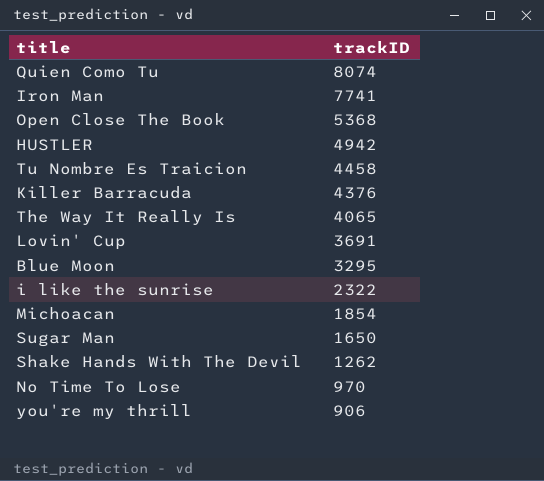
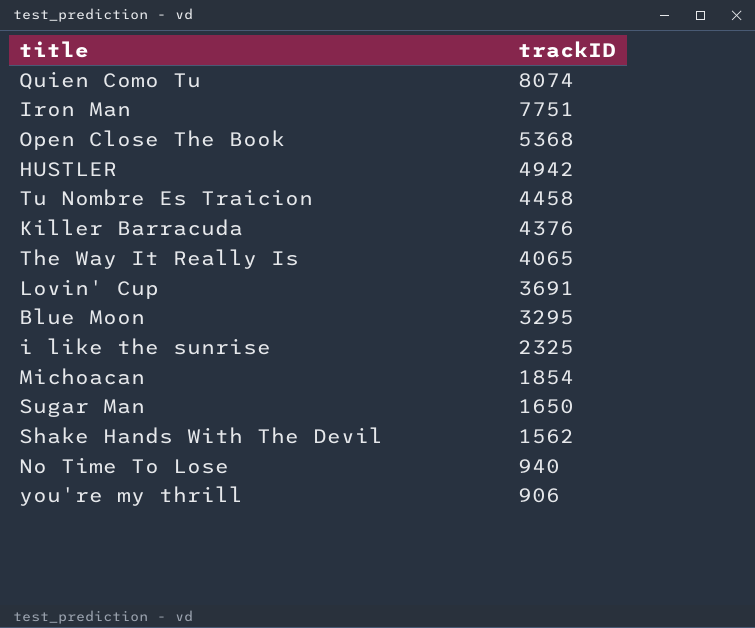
Iron Man | trackID: 7741 -> 7751
i like the sunrise | trackID: 2322 -> 2325
Shake Hands With The Devil | trackID: 1262 -> 1562
No Time To Lose | trackID: 970 -> 940

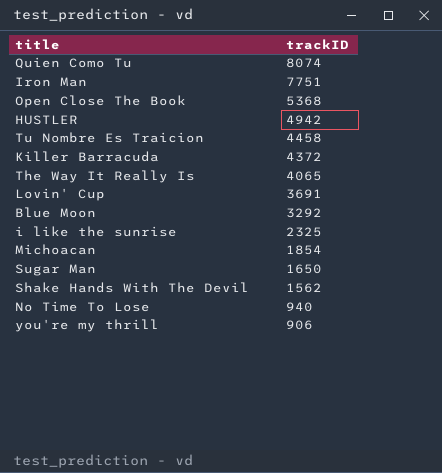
Killer Barracuda | trackID: 4376 -> 4372
Blue Moon | trackID: 3295 -> 3292

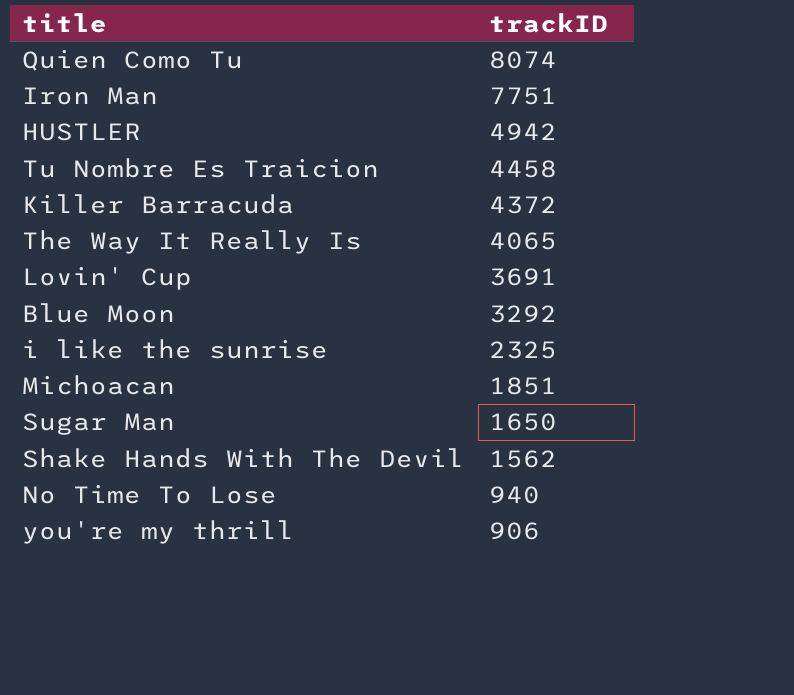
row Open Close The Book: 5368 -> none
Michoacan | trackID: 1854 -> 1851

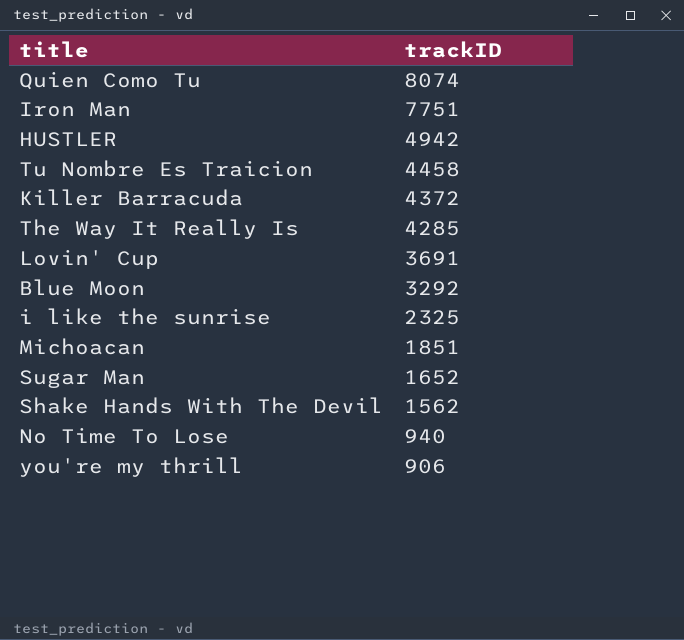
The Way It Really Is | trackID: 4065 -> 4285
Sugar Man | trackID: 1650 -> 1652

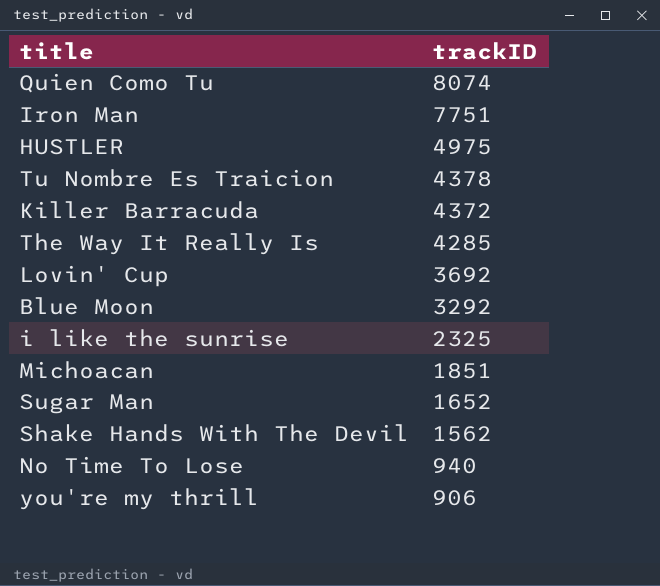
HUSTLER | trackID: 4942 -> 4975
Tu Nombre Es Traicion | trackID: 4458 -> 4378
Lovin' Cup | trackID: 3691 -> 3692

